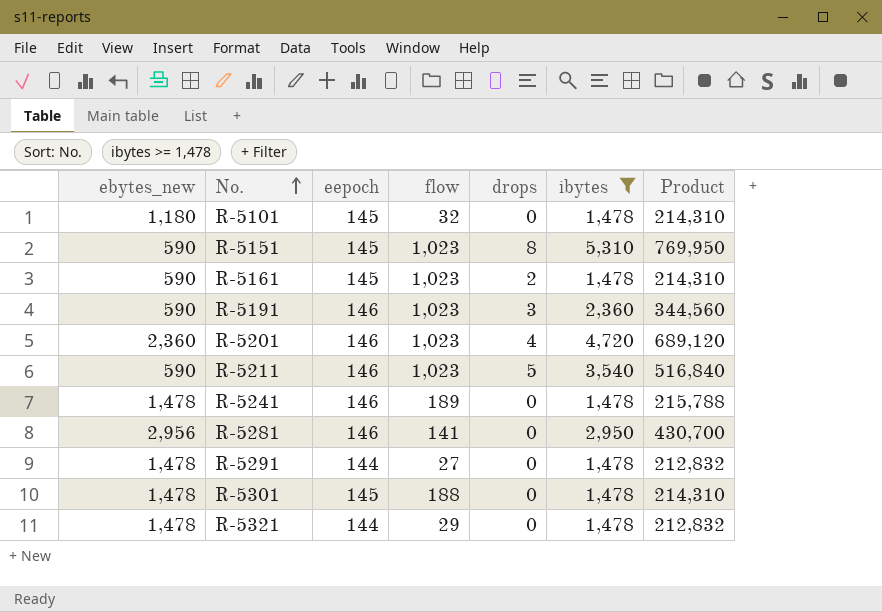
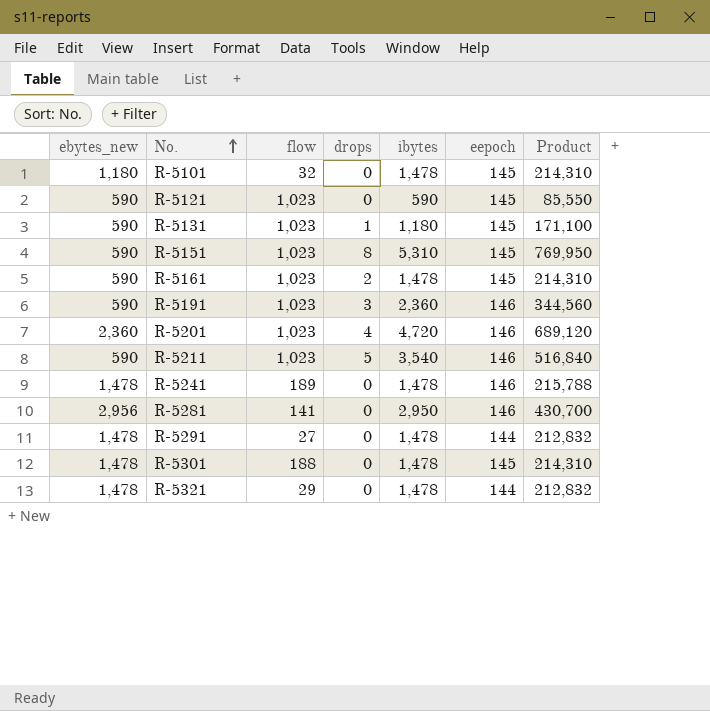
filter: ibytes >= 1,478 -> none
column eepoch | position: 3 -> 6

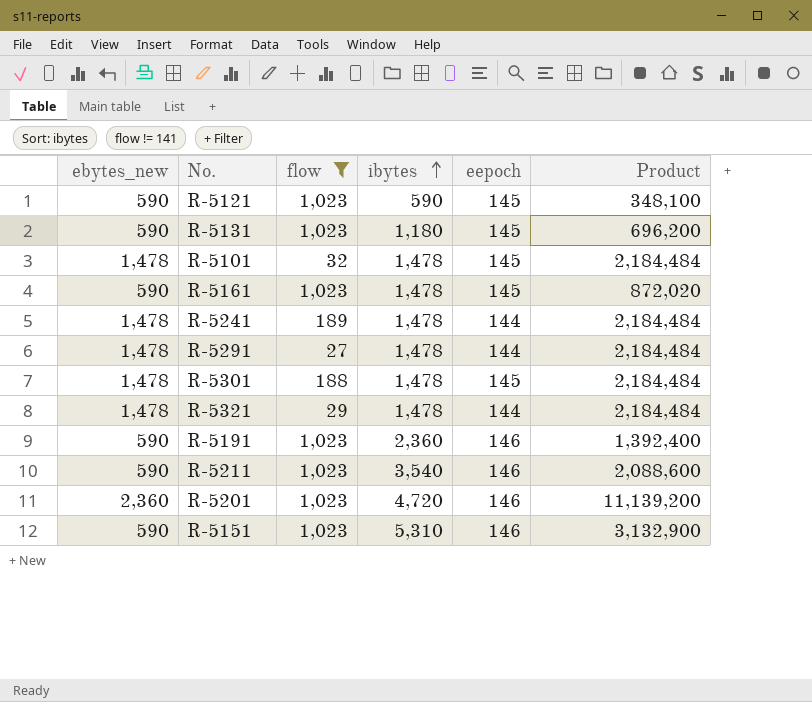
filter: none -> flow != 141
row order: No. ascending -> ibytes ascending
column drops | position: 4 -> none
column Product | formula: [ibytes] * [eepoch] -> [ebytes_new] * [ibytes]
R-5101 | ebytes_new: 1,180 -> 1,478
R-5241 | eepoch: 146 -> 144
R-5151 | eepoch: 145 -> 146

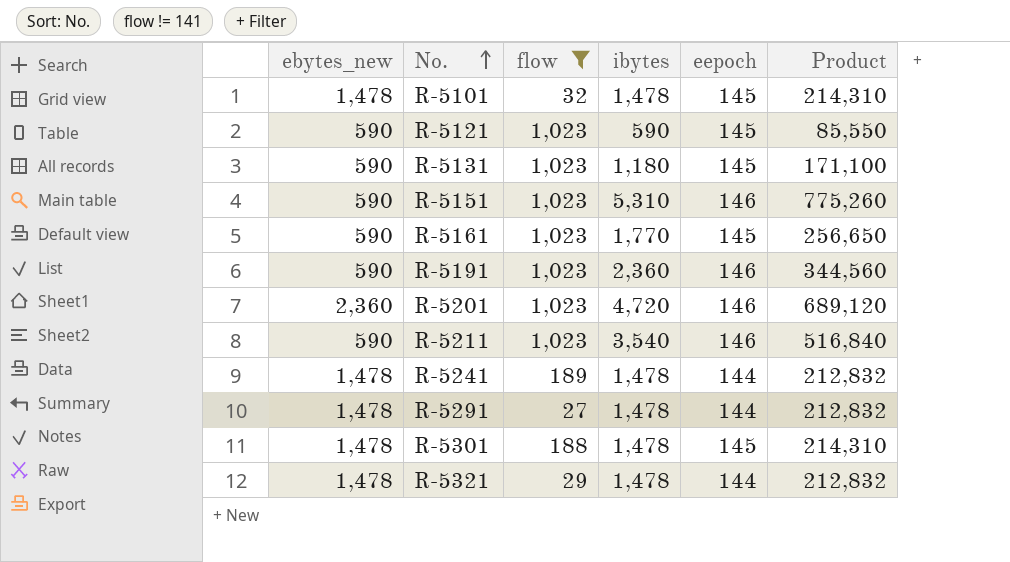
row order: ibytes ascending -> No. ascending
column Product | formula: [ebytes_new] * [ibytes] -> [ibytes] * [eepoch]
R-5161 | ibytes: 1,478 -> 1,770

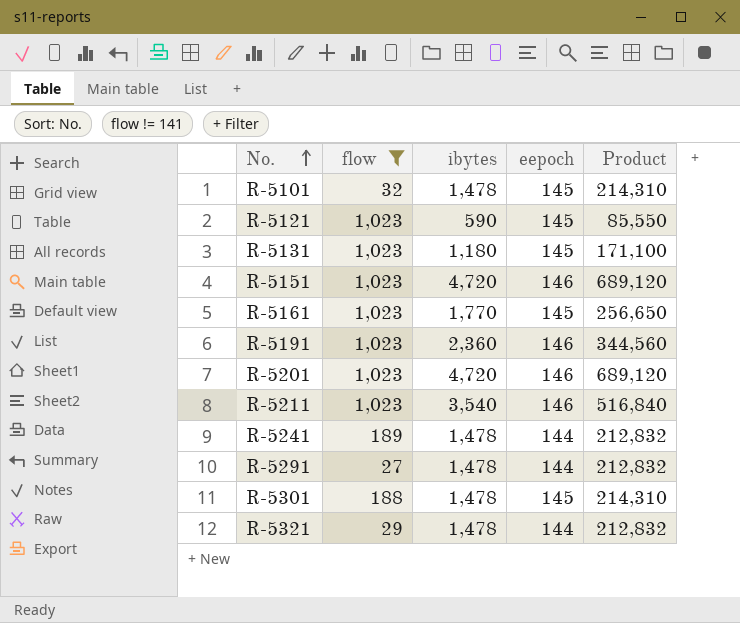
column ebytes_new | position: 1 -> none
R-5151 | ibytes: 5,310 -> 4,720
R-5151 | Product: 775,260 -> 689,120

